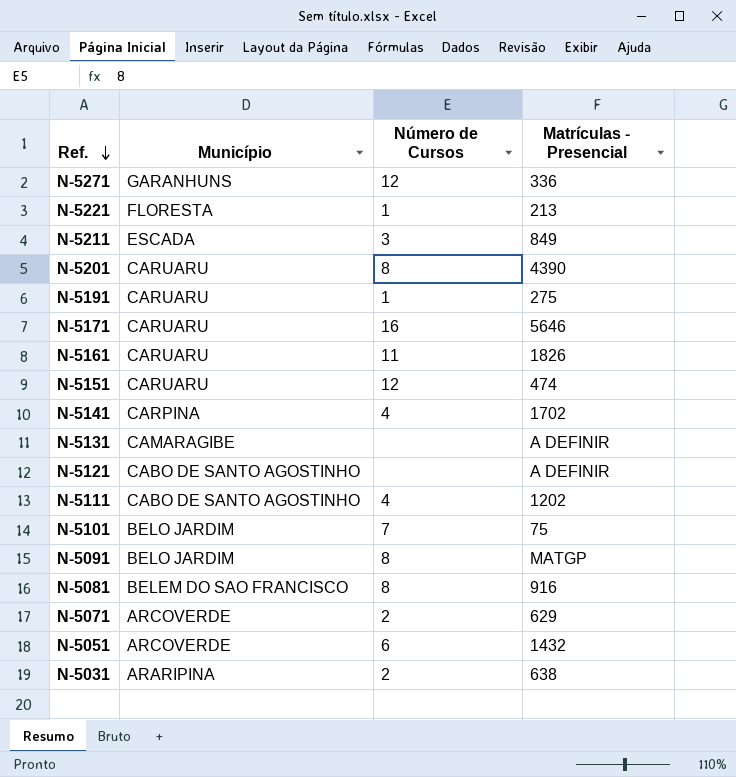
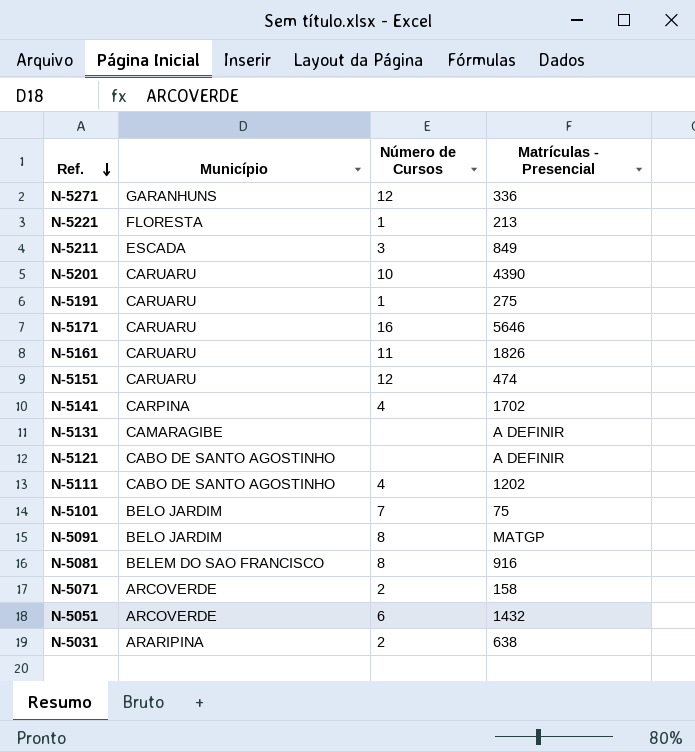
N-5201 | Número de Cursos: 8 -> 10
N-5071 | Matrículas - Presencial: 629 -> 158

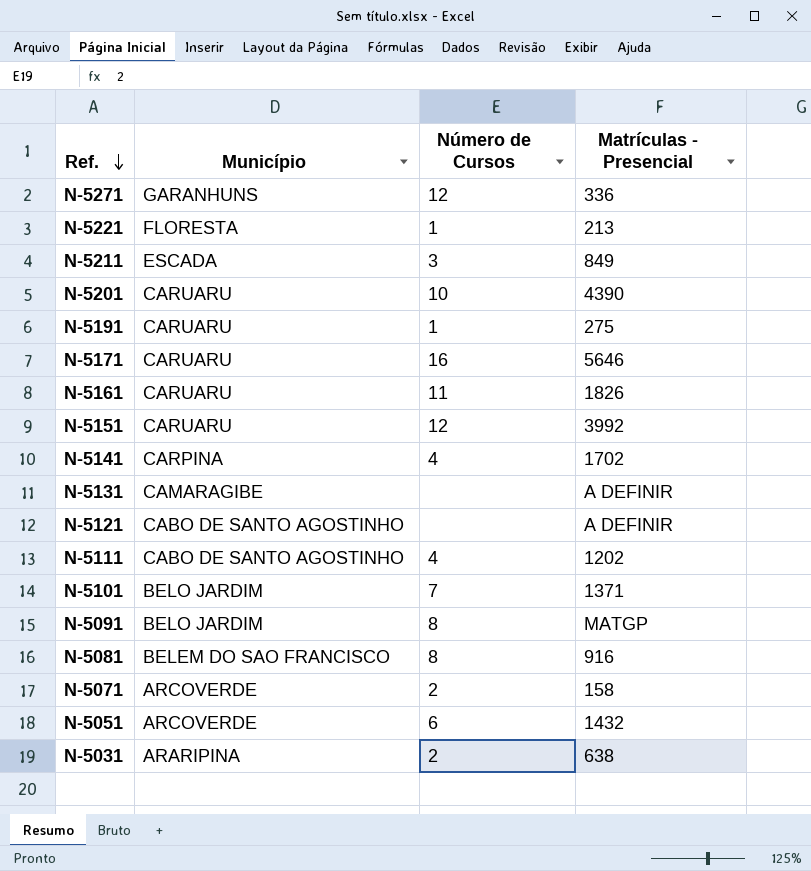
N-5151 | Matrículas - Presencial: 474 -> 3992
N-5101 | Matrículas - Presencial: 75 -> 1371

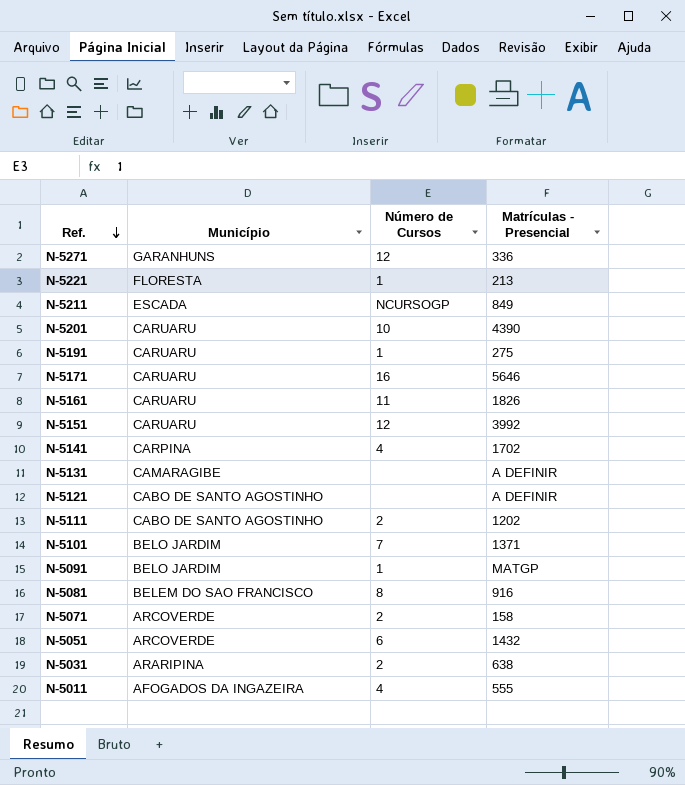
N-5211 | Número de Cursos: 3 -> NCURSOGP
N-5111 | Número de Cursos: 4 -> 2
N-5091 | Número de Cursos: 8 -> 1
row N-5011: none -> AFOGADOS DA INGAZEIRA | 4 | 555

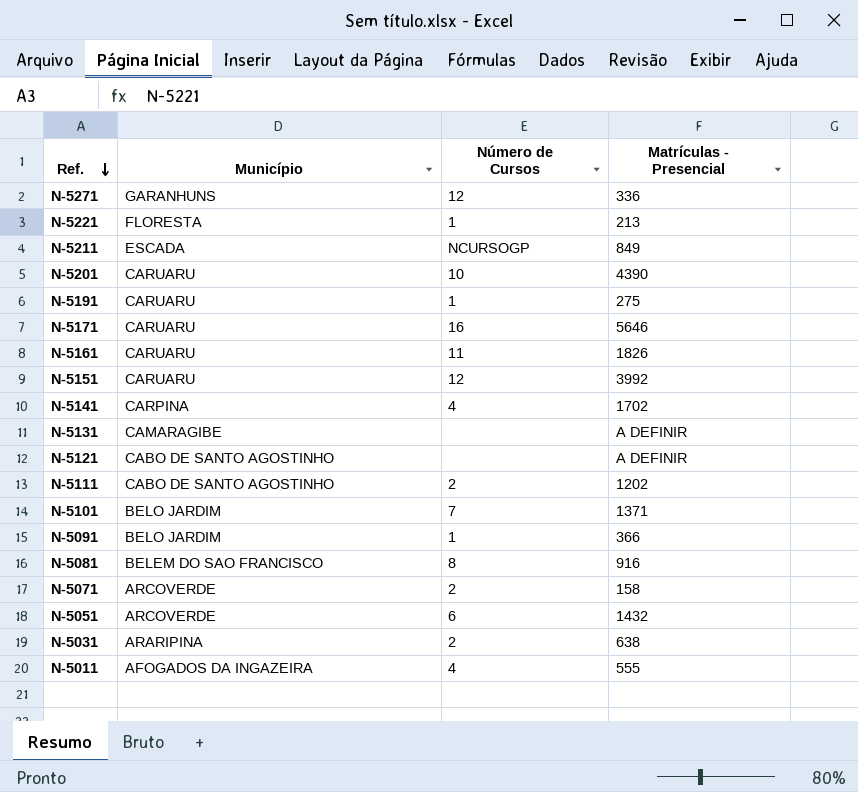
N-5091 | Matrículas - Presencial: MATGP -> 366

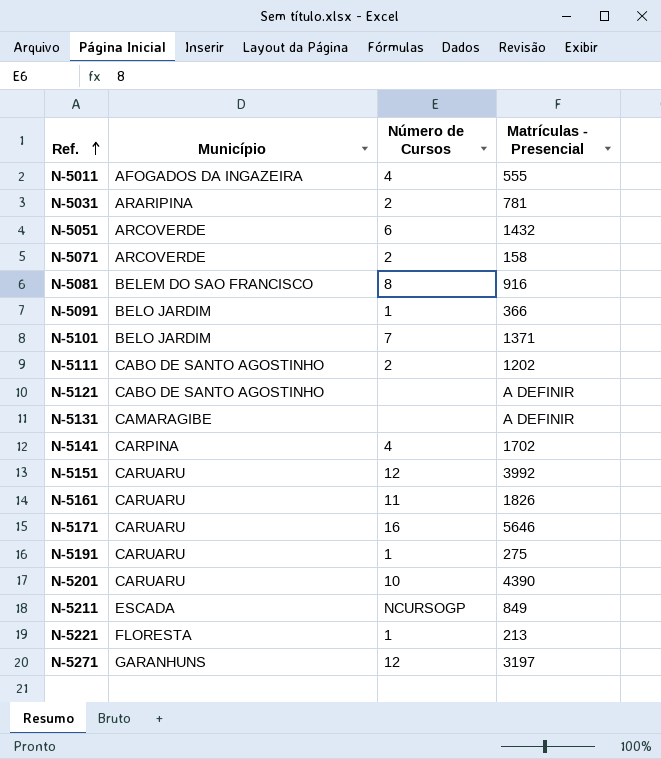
row order: Ref. descending -> Ref. ascending
N-5031 | Matrículas - Presencial: 638 -> 781
N-5271 | Matrículas - Presencial: 336 -> 3197

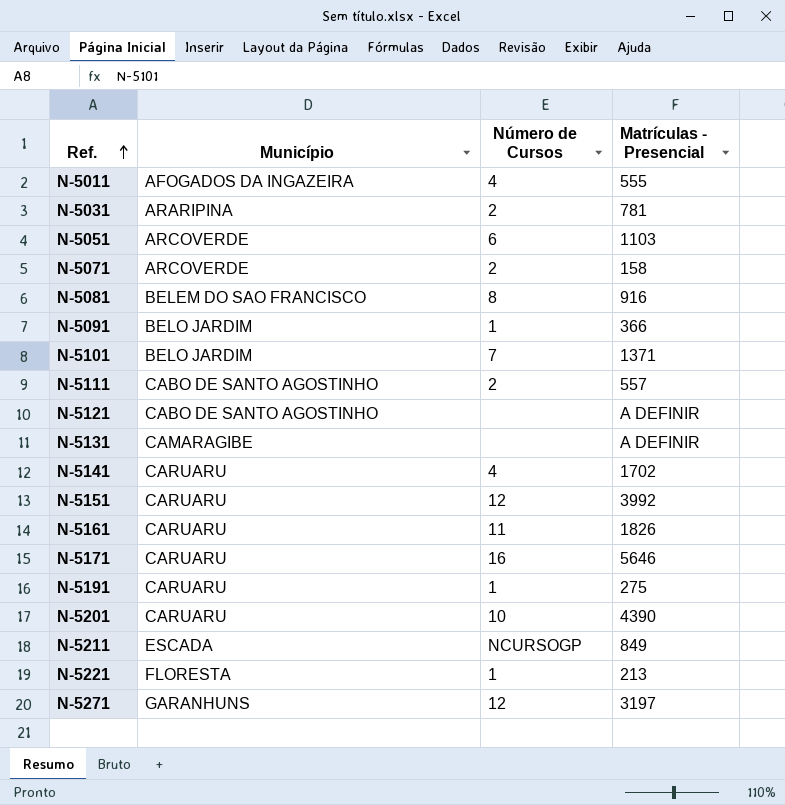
N-5051 | Matrículas - Presencial: 1432 -> 1103
N-5111 | Matrículas - Presencial: 1202 -> 557
N-5141 | Município: CARPINA -> CARUARU

